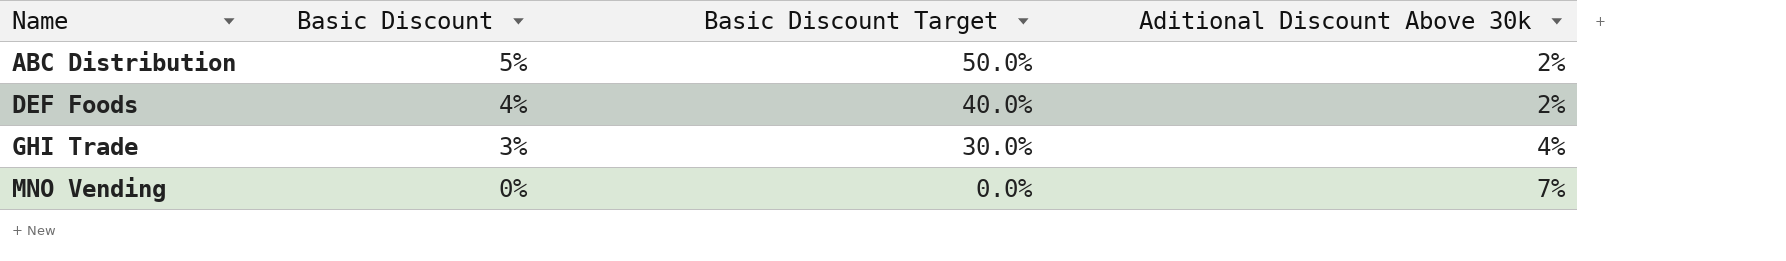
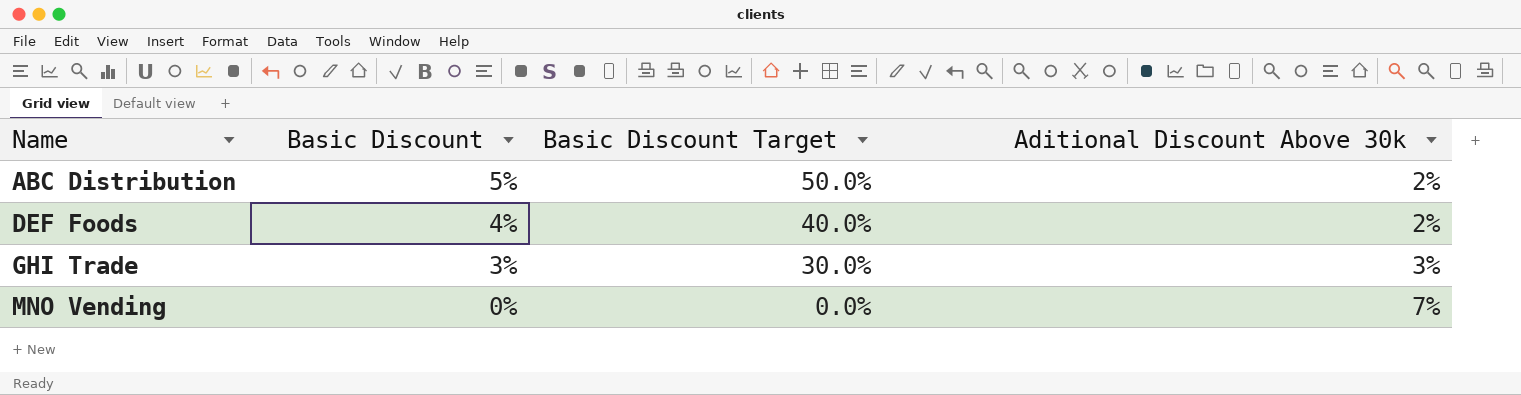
GHI Trade | Aditional Discount Above 30k: 4% -> 3%

